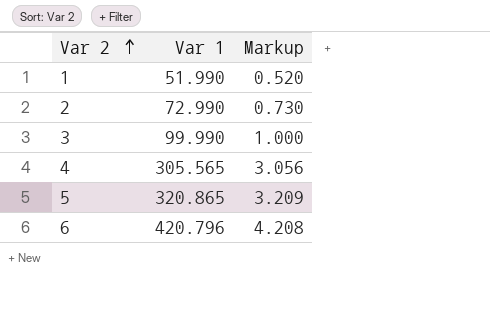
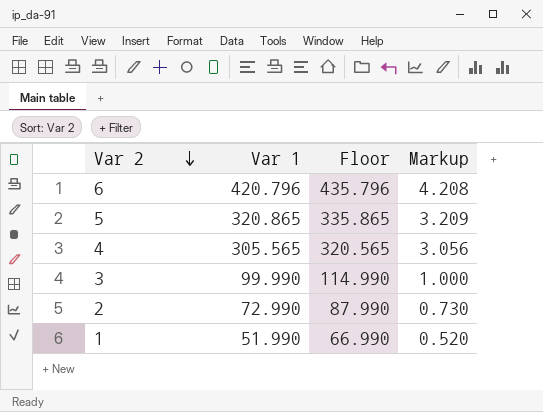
row order: Var 2 ascending -> Var 2 descending
column Floor | formula: none -> [Var 1] + 15

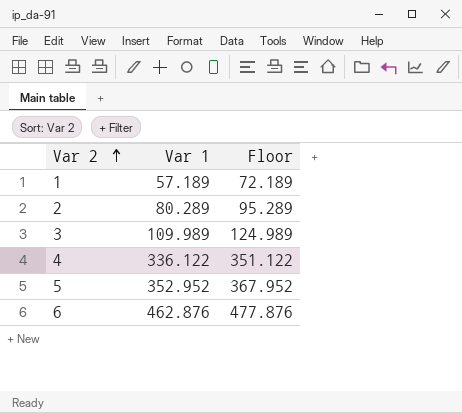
row order: Var 2 descending -> Var 2 ascending
column Markup | formula: [Var 1] * 0.01 -> none
1 | Var 1: 51.990 -> 57.189
1 | Floor: 66.990 -> 72.189
2 | Var 1: 72.990 -> 80.289
2 | Floor: 87.990 -> 95.289
3 | Var 1: 99.990 -> 109.989
3 | Floor: 114.990 -> 124.989
4 | Var 1: 305.565 -> 336.122
4 | Floor: 320.565 -> 351.122
5 | Var 1: 320.865 -> 352.952
5 | Floor: 335.865 -> 367.952
6 | Var 1: 420.796 -> 462.876
6 | Floor: 435.796 -> 477.876

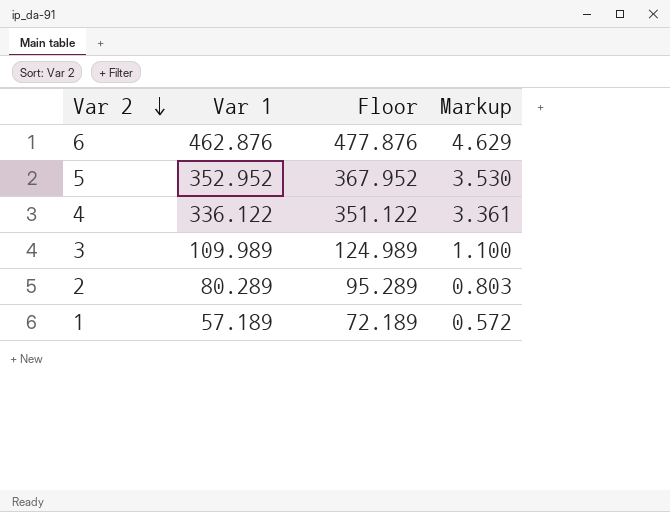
row order: Var 2 ascending -> Var 2 descending
column Markup | formula: none -> [Var 1] * 0.01

